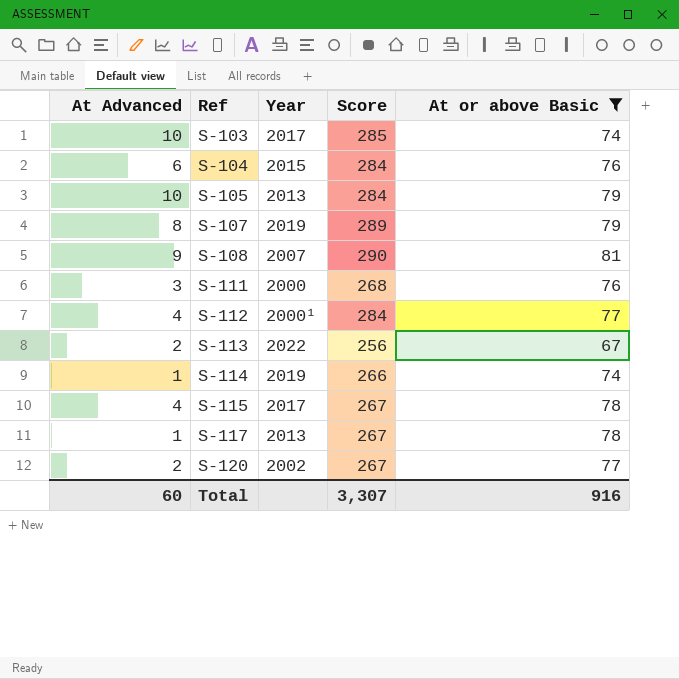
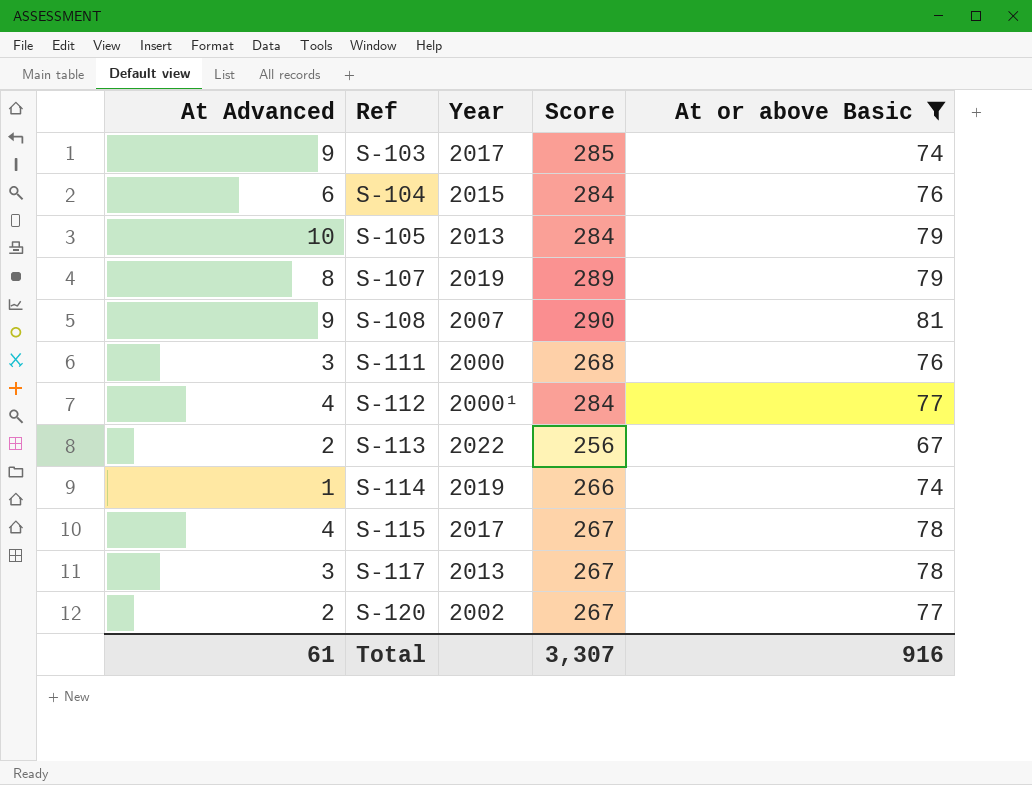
S-103 | At Advanced: 10 -> 9
S-117 | At Advanced: 1 -> 3
Total | At Advanced: 60 -> 61

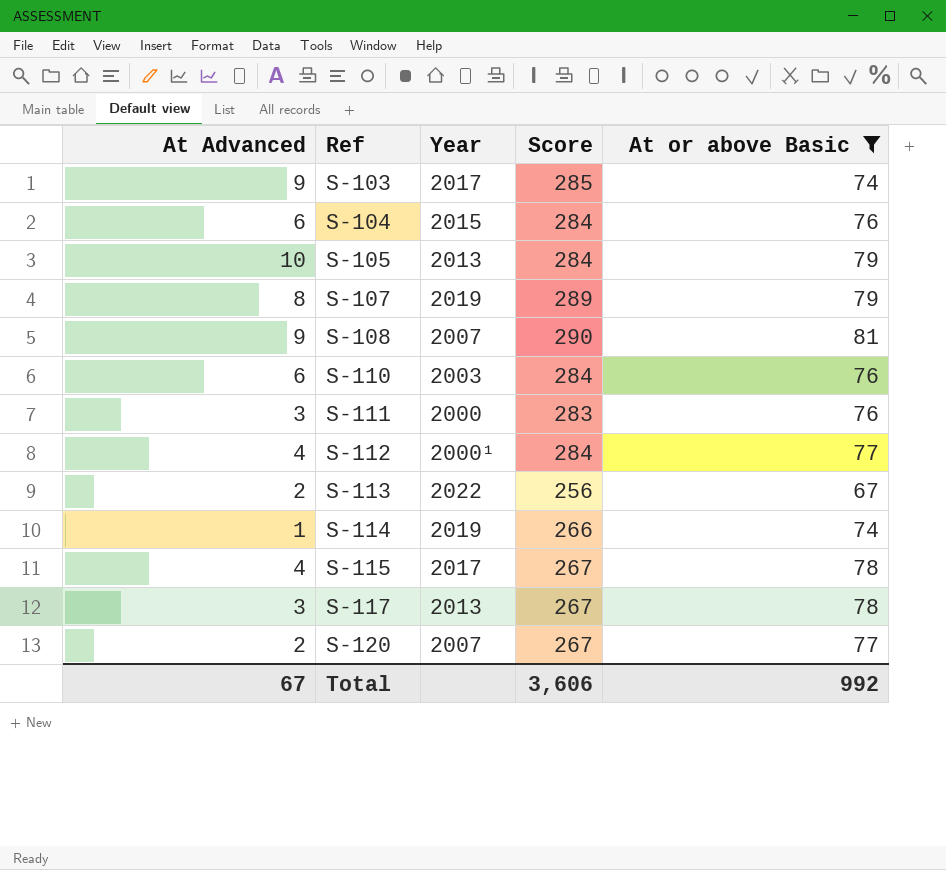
row S-110: none -> 6 | 2003 | 284 | 76
S-111 | Score: 268 -> 283
S-120 | Year: 2002 -> 2007
Total | At Advanced: 61 -> 67
Total | Score: 3,307 -> 3,606
Total | At or above Basic: 916 -> 992

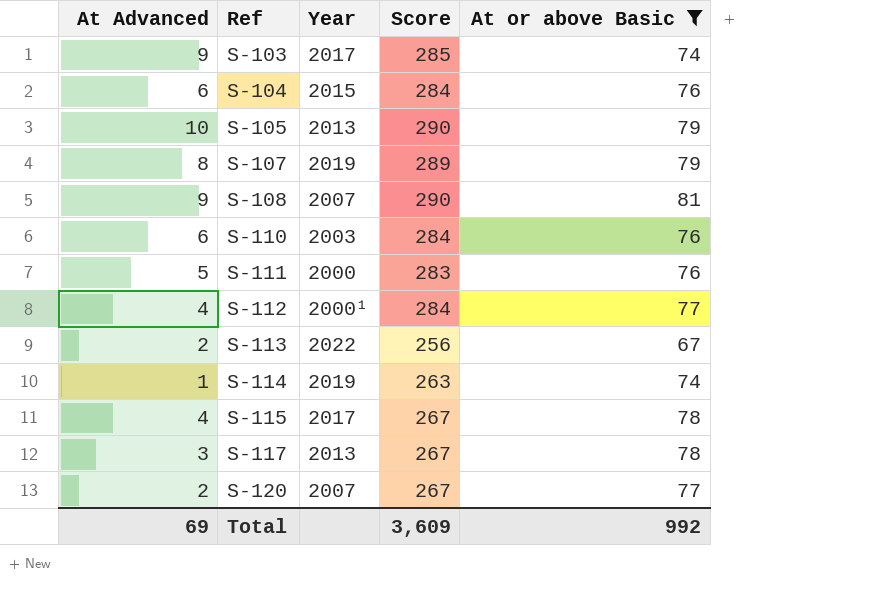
S-105 | Score: 284 -> 290
S-111 | At Advanced: 3 -> 5
S-114 | Score: 266 -> 263
Total | At Advanced: 67 -> 69
Total | Score: 3,606 -> 3,609

